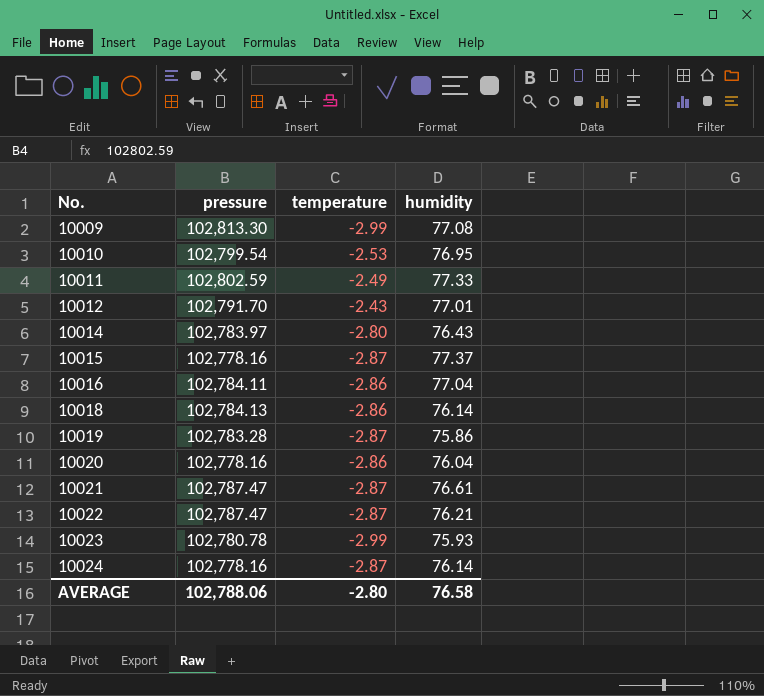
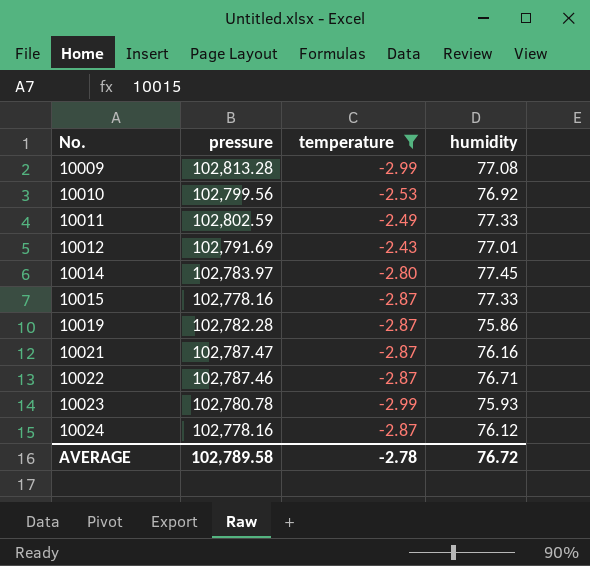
filter: none -> temperature != -2.86
10009 | pressure: 102,813.30 -> 102,813.28
10010 | pressure: 102,799.54 -> 102,799.56
10010 | humidity: 76.95 -> 76.92
10012 | pressure: 102,791.70 -> 102,791.69
10014 | humidity: 76.43 -> 77.45
10015 | humidity: 77.37 -> 77.33
10019 | pressure: 102,783.28 -> 102,782.28
10021 | humidity: 76.61 -> 76.16
10022 | pressure: 102,787.47 -> 102,787.46
10022 | humidity: 76.21 -> 76.71
10024 | humidity: 76.14 -> 76.12
AVERAGE | pressure: 102,788.06 -> 102,789.58
AVERAGE | temperature: -2.80 -> -2.78
AVERAGE | humidity: 76.58 -> 76.72

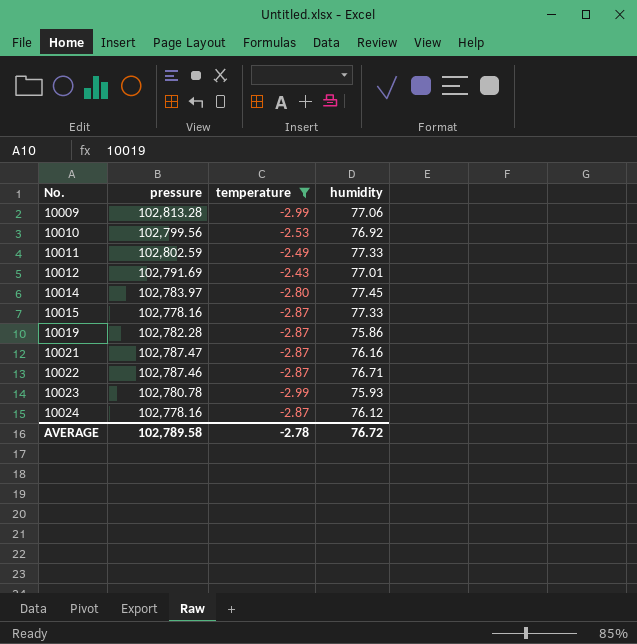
10009 | humidity: 77.08 -> 77.06

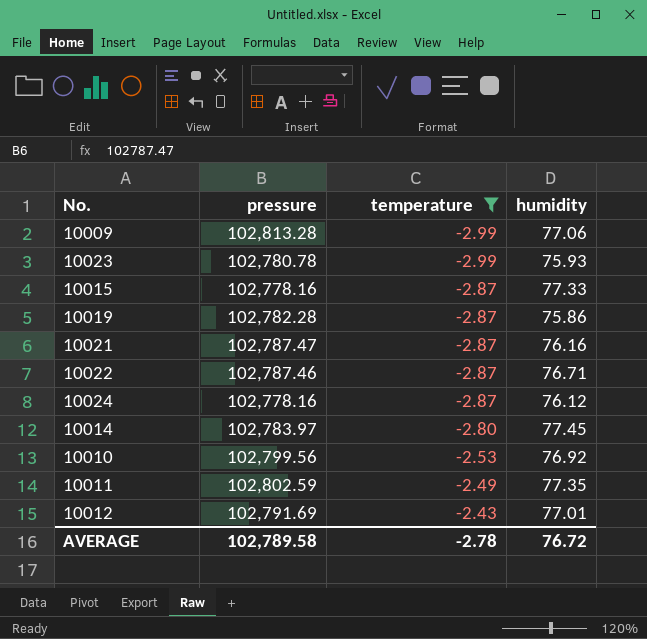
row order: No. ascending -> temperature ascending
10011 | humidity: 77.33 -> 77.35

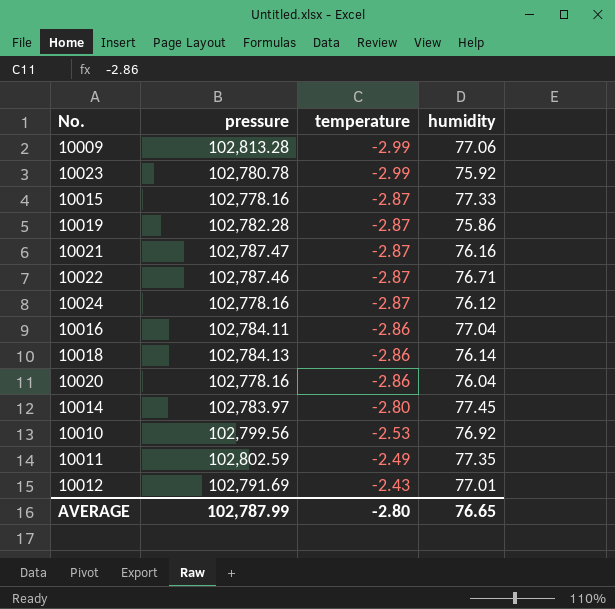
filter: temperature != -2.86 -> none
10023 | humidity: 75.93 -> 75.92
AVERAGE | pressure: 102,789.58 -> 102,787.99
AVERAGE | temperature: -2.78 -> -2.80
AVERAGE | humidity: 76.72 -> 76.65

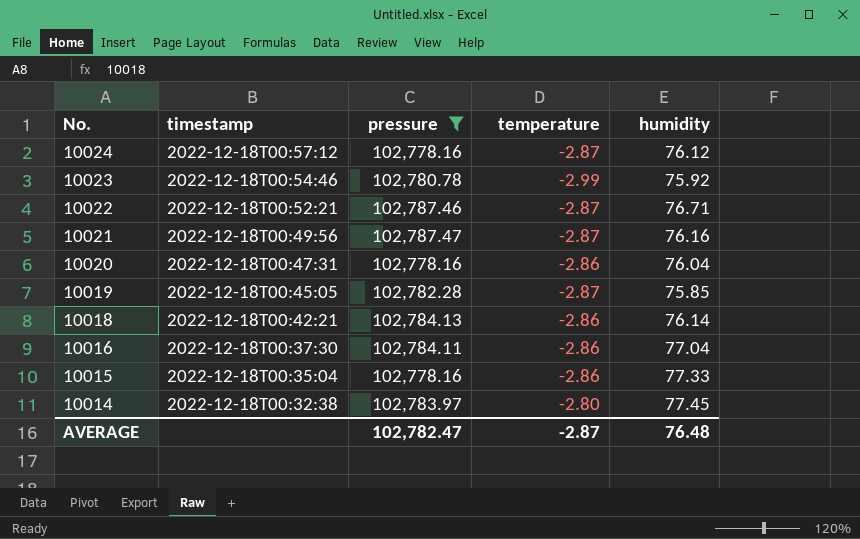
filter: none -> pressure <= 102,787.47
row order: temperature ascending -> No. descending
column timestamp | position: none -> 2
10019 | humidity: 75.86 -> 75.85
10015 | temperature: -2.87 -> -2.86
AVERAGE | pressure: 102,787.99 -> 102,782.47
AVERAGE | temperature: -2.80 -> -2.87
AVERAGE | humidity: 76.65 -> 76.48

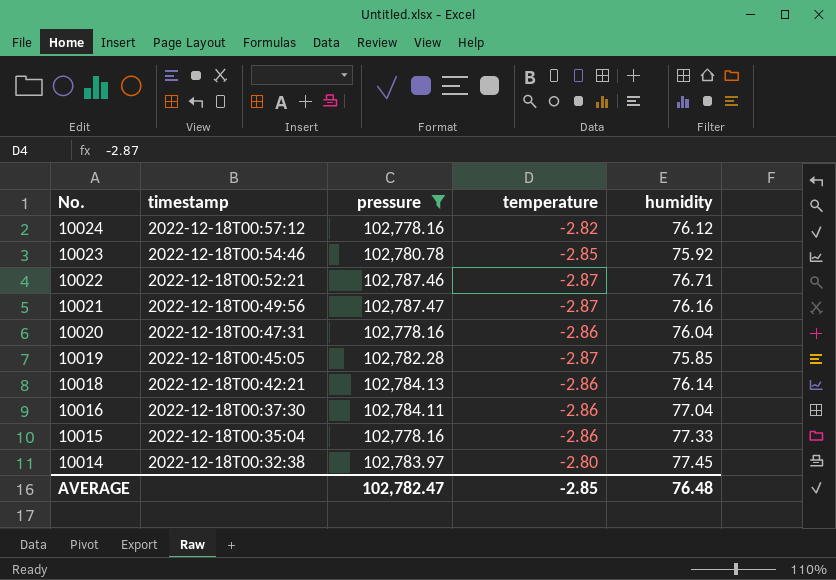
10024 | temperature: -2.87 -> -2.82
10023 | temperature: -2.99 -> -2.85
AVERAGE | temperature: -2.87 -> -2.85

